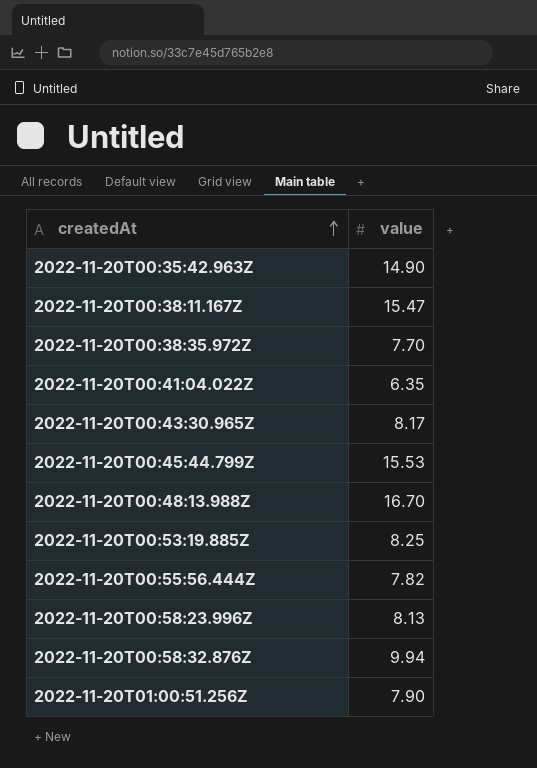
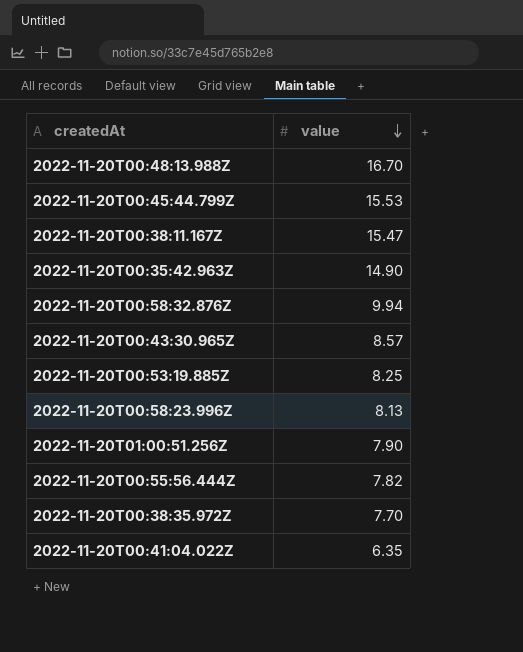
row order: createdAt ascending -> value descending
2022-11-20T00:43:30.965Z | value: 8.17 -> 8.57

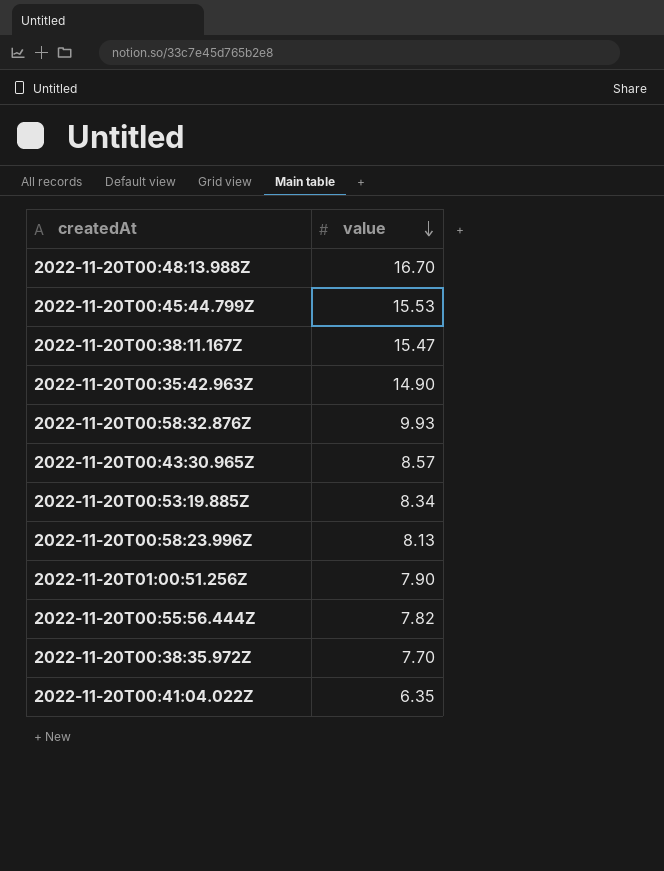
2022-11-20T00:58:32.876Z | value: 9.94 -> 9.93
2022-11-20T00:53:19.885Z | value: 8.25 -> 8.34

